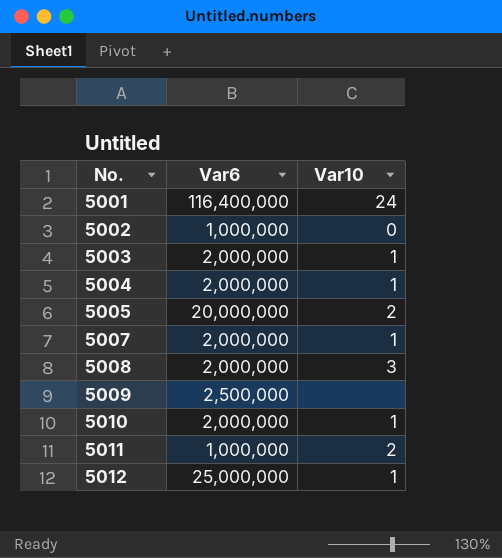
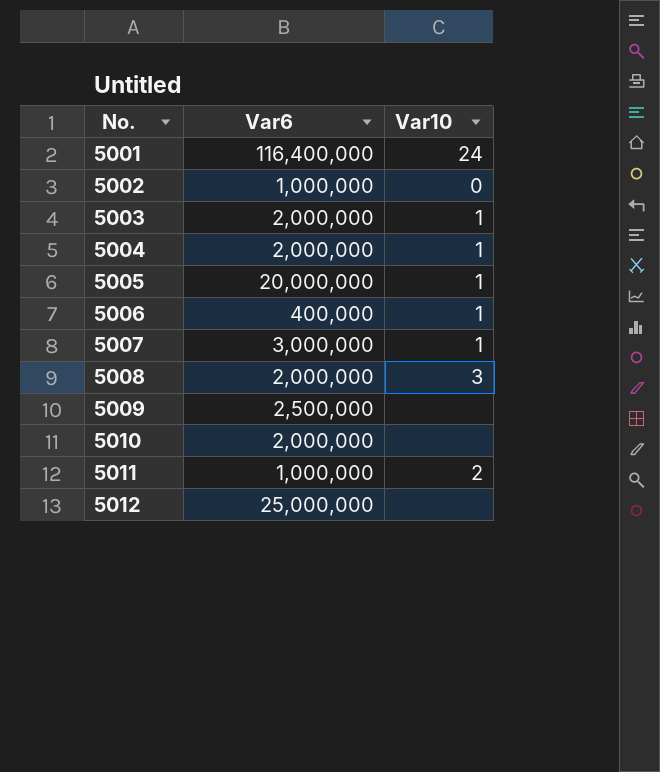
5005 | Var10: 2 -> 1
row 5006: none -> 400,000 | 1
5007 | Var6: 2,000,000 -> 3,000,000
5010 | Var10: 1 -> none
5012 | Var10: 1 -> none

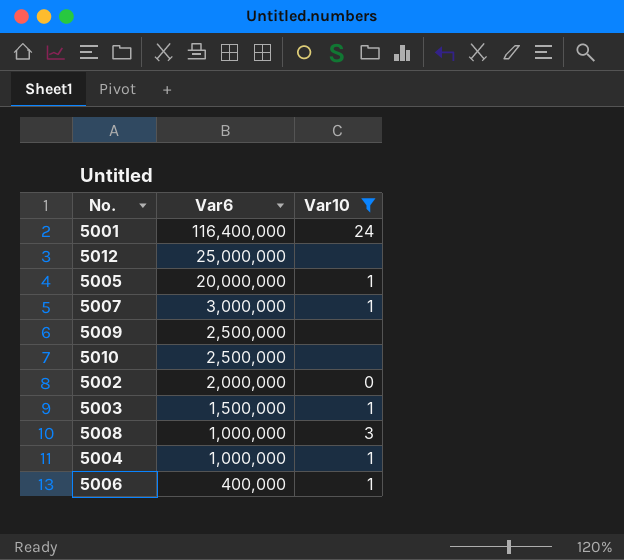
filter: none -> Var10 != 2
row order: No. ascending -> Var6 descending
5010 | Var6: 2,000,000 -> 2,500,000
5002 | Var6: 1,000,000 -> 2,000,000
5003 | Var6: 2,000,000 -> 1,500,000
5008 | Var6: 2,000,000 -> 1,000,000
5004 | Var6: 2,000,000 -> 1,000,000

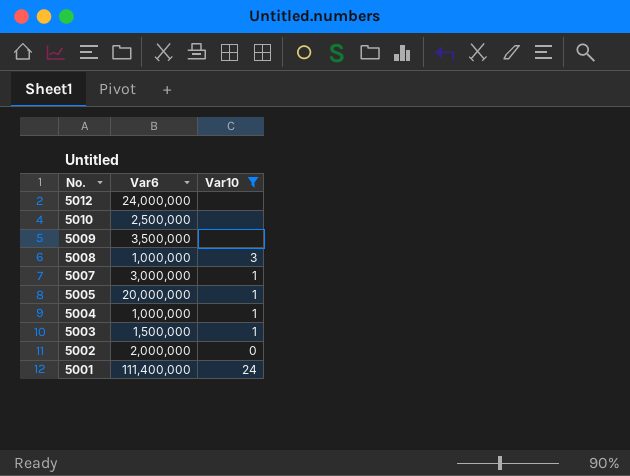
row order: Var6 descending -> No. descending
row 5006: 400,000 | 1 -> none
5012 | Var6: 25,000,000 -> 24,000,000
5009 | Var6: 2,500,000 -> 3,500,000
5001 | Var6: 116,400,000 -> 111,400,000

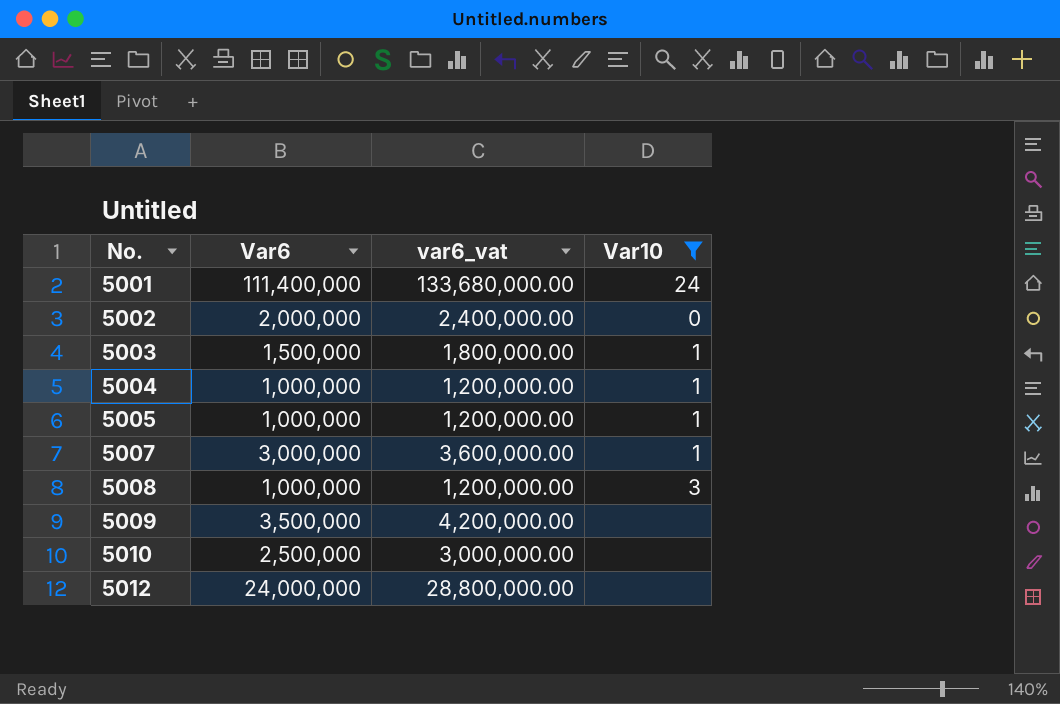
row order: No. descending -> No. ascending
column var6_vat | formula: none -> [Var6] * 1.2
5005 | Var6: 20,000,000 -> 1,000,000

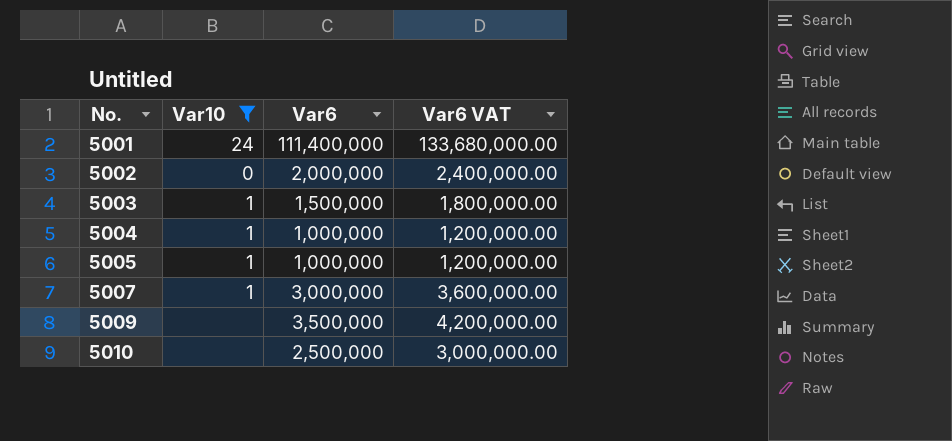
column Var10 | position: 4 -> 2
column name: var6_vat -> Var6 VAT
row 5008: 1,000,000 | 1,200,000.00 | 3 -> none
row 5012: 24,000,000 | 28,800,000.00 | none -> none

